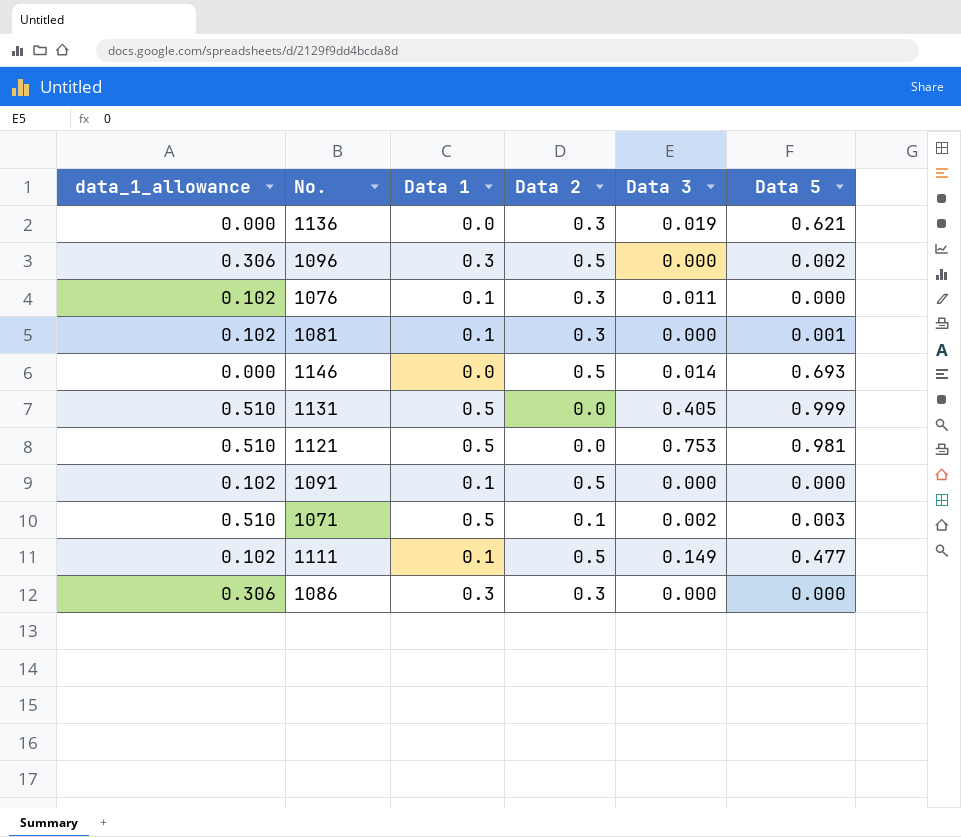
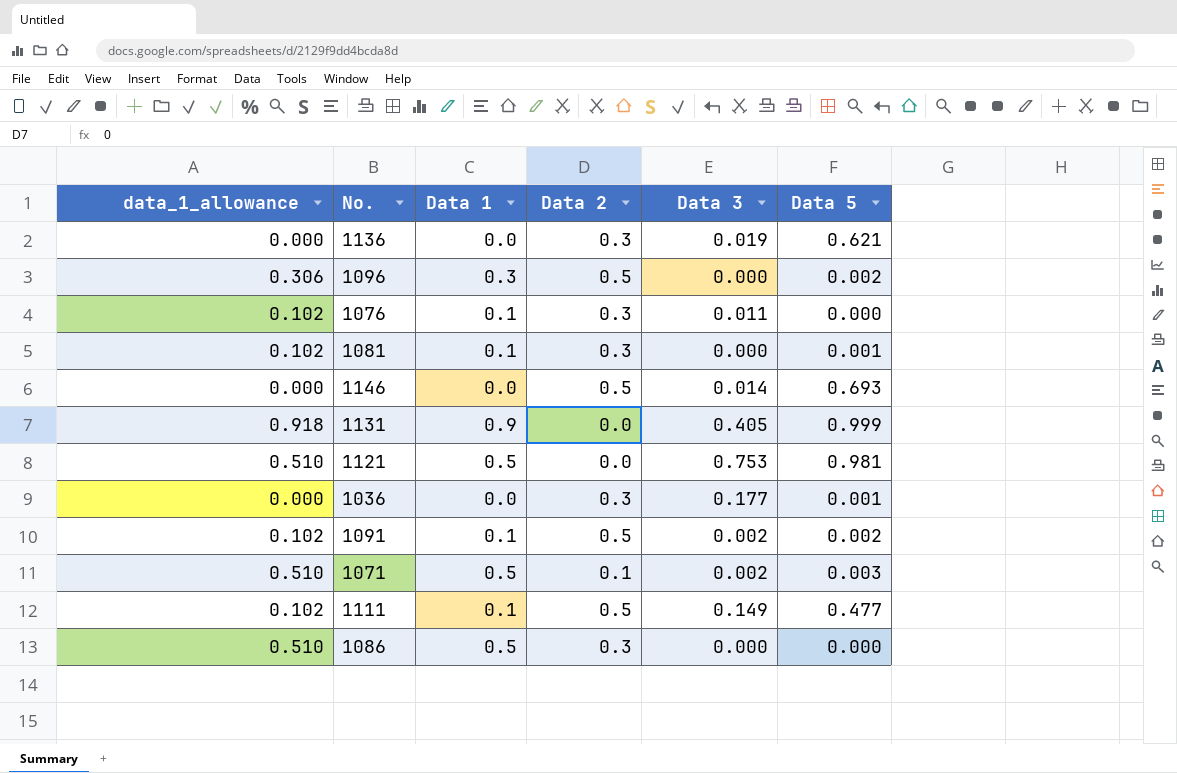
1131 | data_1_allowance: 0.510 -> 0.918
1131 | Data 1: 0.5 -> 0.9
row 1036: none -> 0.000 | 0.0 | 0.3 | 0.177 | 0.001
1091 | Data 3: 0.000 -> 0.002
1091 | Data 5: 0.000 -> 0.002
1086 | data_1_allowance: 0.306 -> 0.510
1086 | Data 1: 0.3 -> 0.5

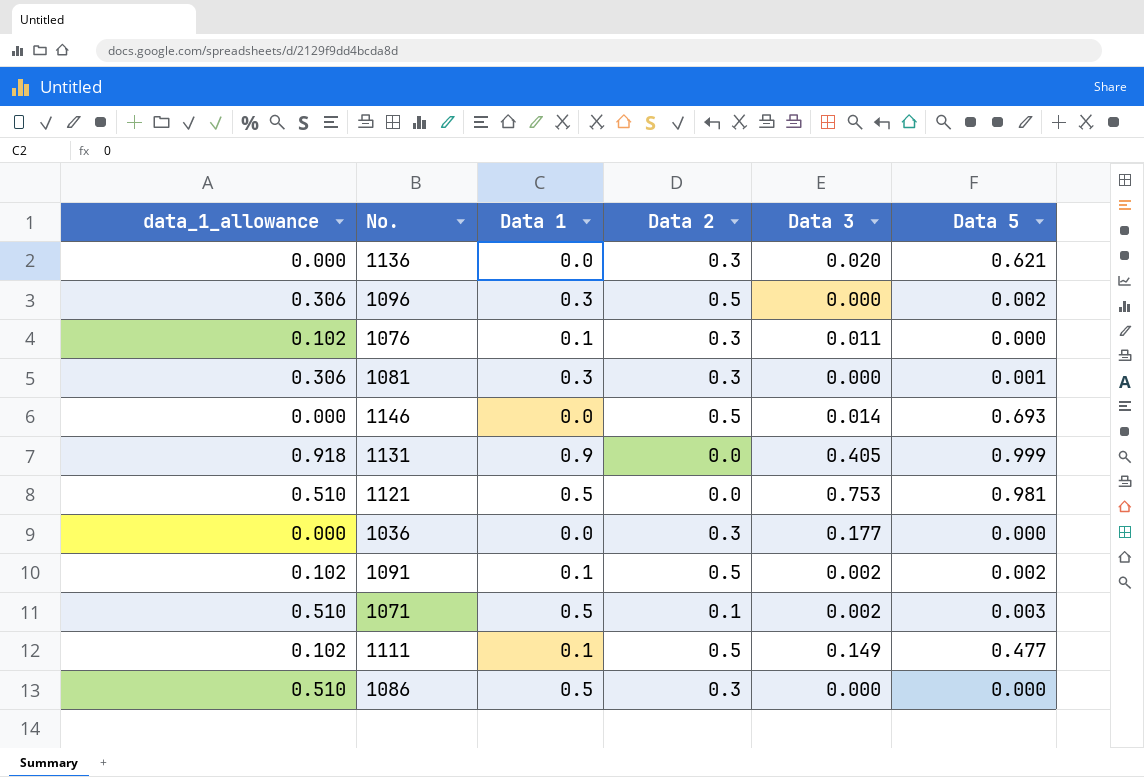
1136 | Data 3: 0.019 -> 0.020
1081 | data_1_allowance: 0.102 -> 0.306
1081 | Data 1: 0.1 -> 0.3
1036 | Data 5: 0.001 -> 0.000

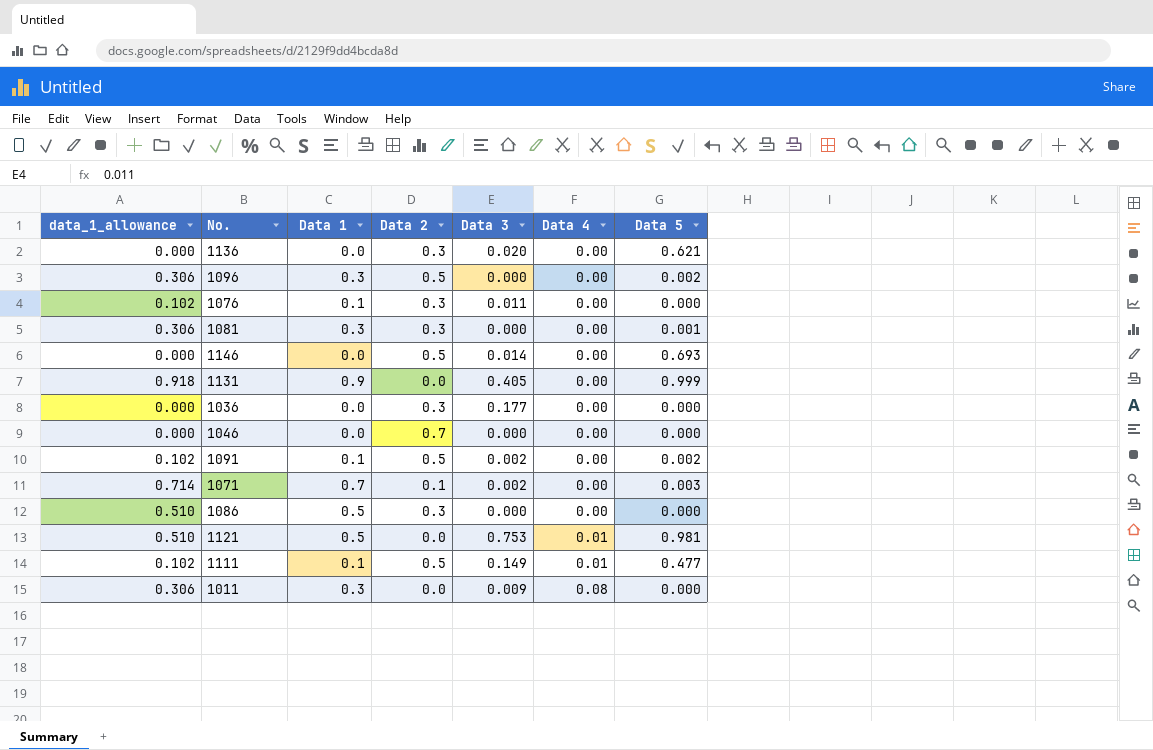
row order: none -> Data 4 ascending
column Data 4 | position: none -> 6
row 1046: none -> 0.000 | 0.0 | 0.7 | 0.000 | 0.00 | 0.000
1071 | data_1_allowance: 0.510 -> 0.714
1071 | Data 1: 0.5 -> 0.7
row 1011: none -> 0.306 | 0.3 | 0.0 | 0.009 | 0.08 | 0.000

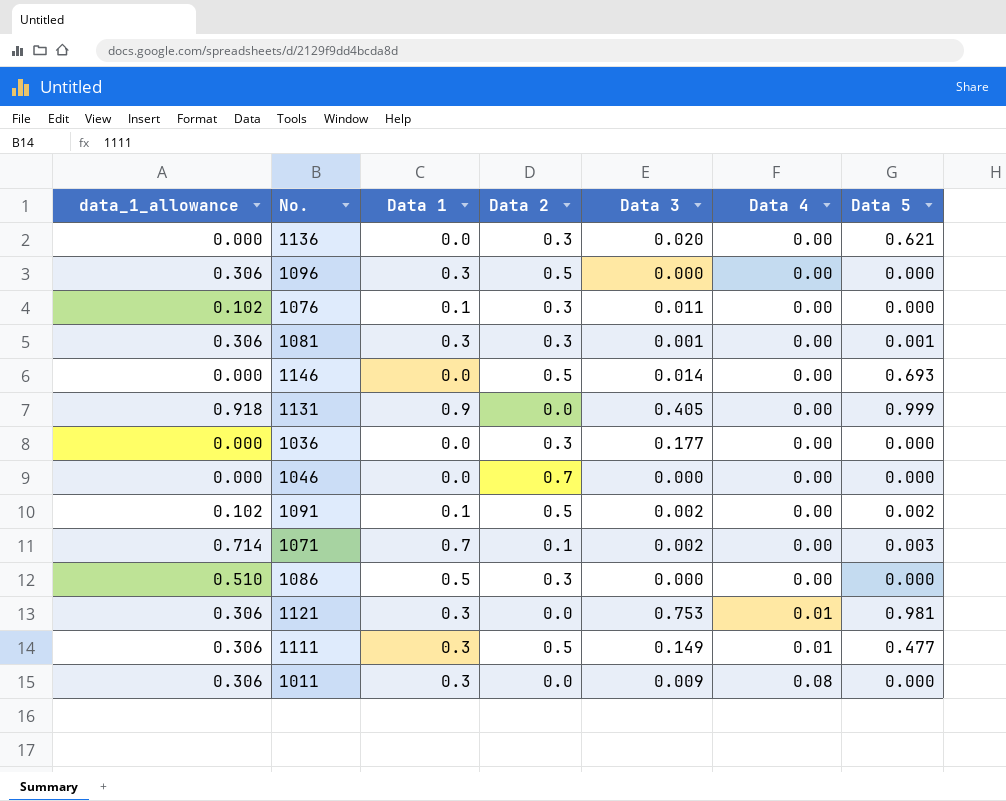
1096 | Data 5: 0.002 -> 0.000
1081 | Data 3: 0.000 -> 0.001
1121 | data_1_allowance: 0.510 -> 0.306
1121 | Data 1: 0.5 -> 0.3
1111 | data_1_allowance: 0.102 -> 0.306
1111 | Data 1: 0.1 -> 0.3

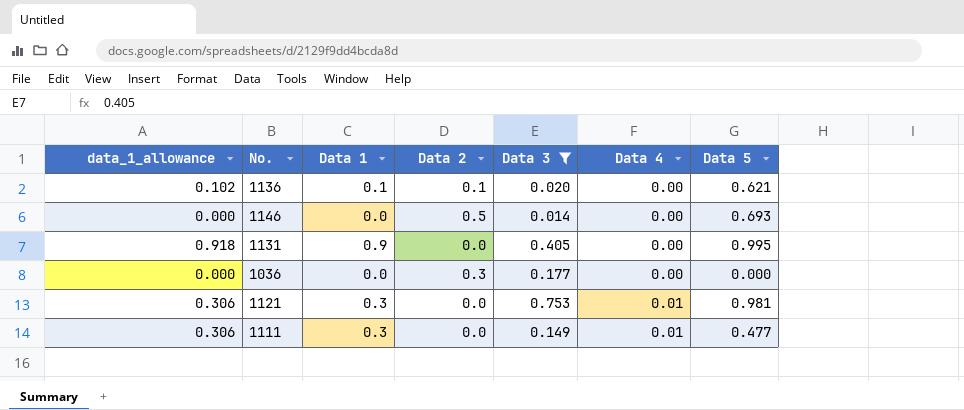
filter: none -> Data 3 >= 0.014
1136 | data_1_allowance: 0.000 -> 0.102
1136 | Data 1: 0.0 -> 0.1
1136 | Data 2: 0.3 -> 0.1
1131 | Data 5: 0.999 -> 0.995
1111 | Data 2: 0.5 -> 0.0

